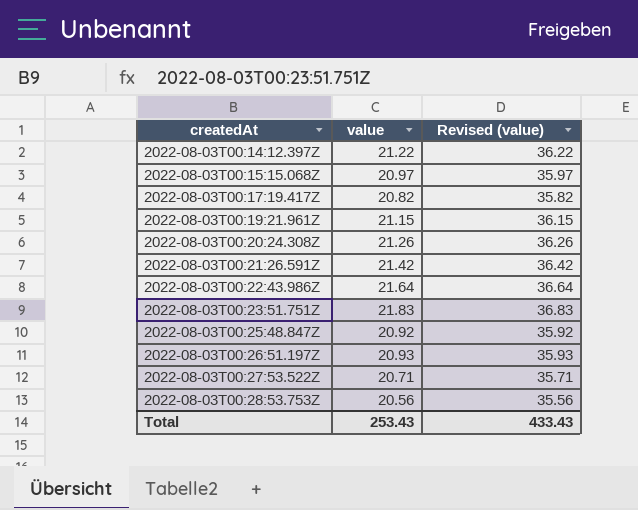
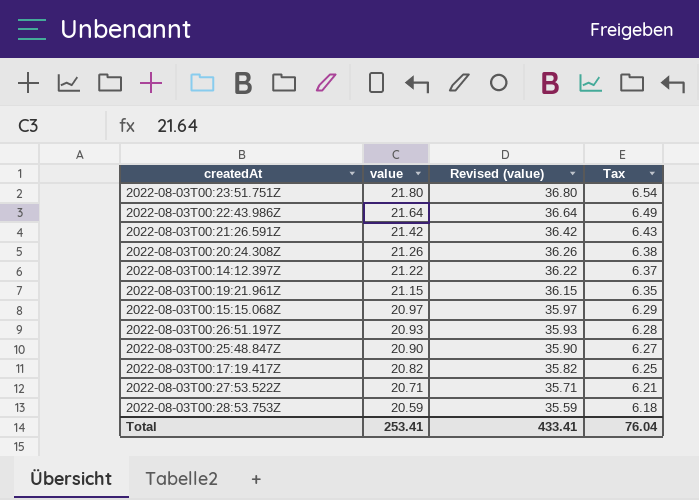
row order: createdAt ascending -> value descending
column Tax | formula: none -> [value] * 0.3
2022-08-03T00:23:51.751Z | value: 21.83 -> 21.80
2022-08-03T00:23:51.751Z | Revised (value): 36.83 -> 36.80
2022-08-03T00:25:48.847Z | value: 20.92 -> 20.90
2022-08-03T00:25:48.847Z | Revised (value): 35.92 -> 35.90
2022-08-03T00:28:53.753Z | value: 20.56 -> 20.59
2022-08-03T00:28:53.753Z | Revised (value): 35.56 -> 35.59
Total | value: 253.43 -> 253.41
Total | Revised (value): 433.43 -> 433.41

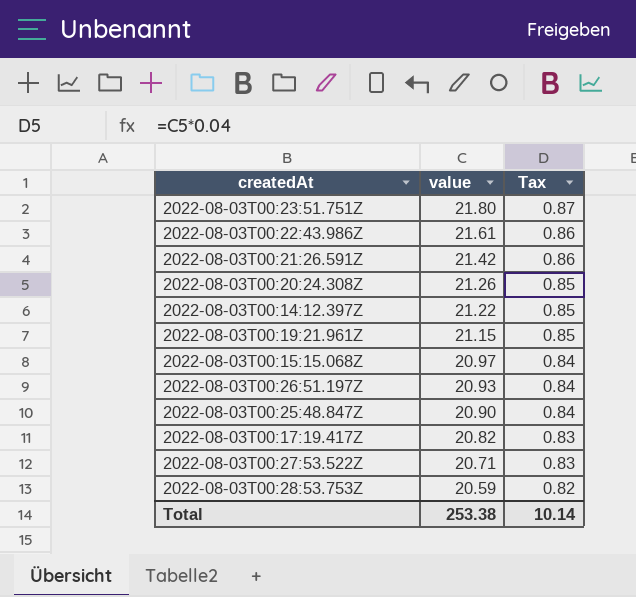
column Revised (value) | formula: [value] + 15 -> none
column Tax | formula: [value] * 0.3 -> [value] * 0.04
2022-08-03T00:22:43.986Z | value: 21.64 -> 21.61
Total | value: 253.41 -> 253.38
Total | Tax: 76.04 -> 10.14

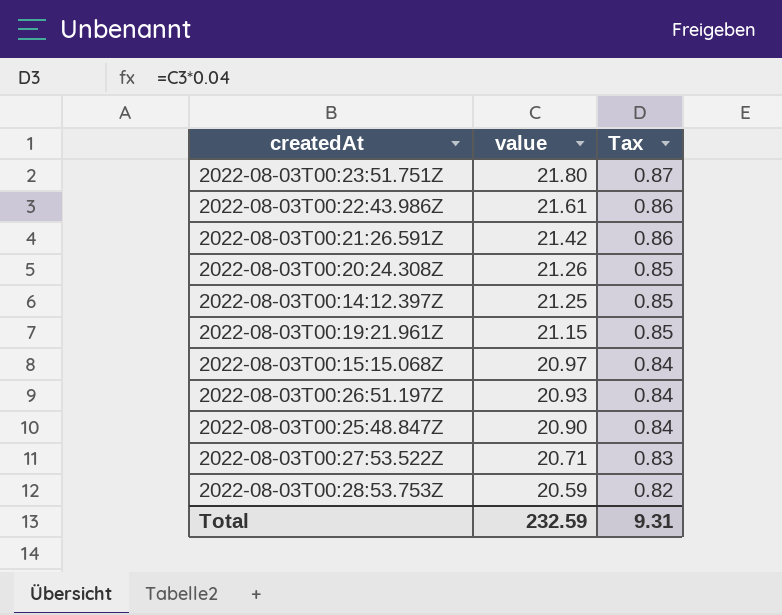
row 2022-08-03T00:17:19.417Z: 20.82 | 0.83 -> none
2022-08-03T00:14:12.397Z | value: 21.22 -> 21.25
Total | value: 253.38 -> 232.59
Total | Tax: 10.14 -> 9.31

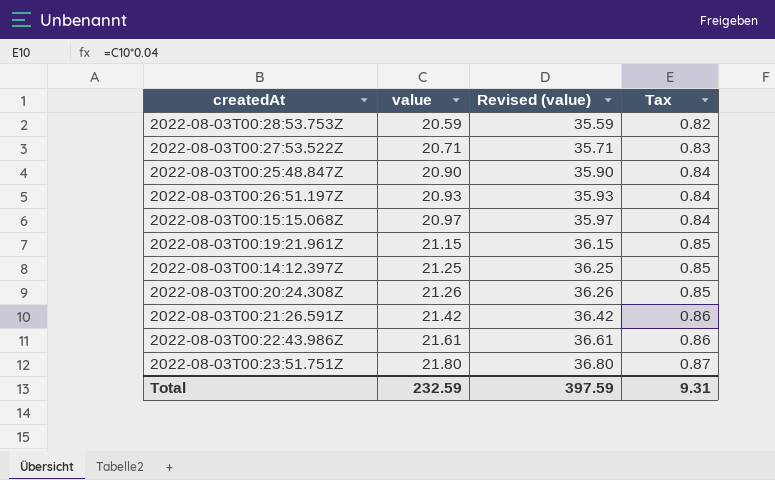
row order: value descending -> value ascending
column Revised (value) | formula: none -> [value] + 15

